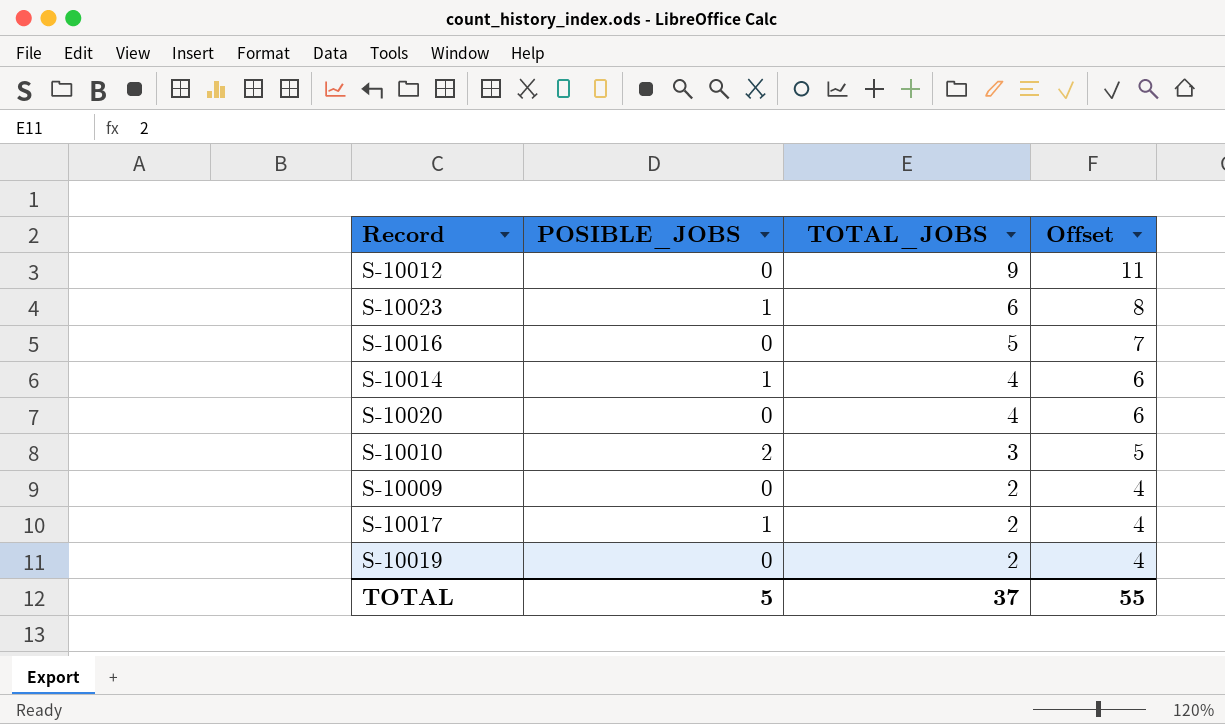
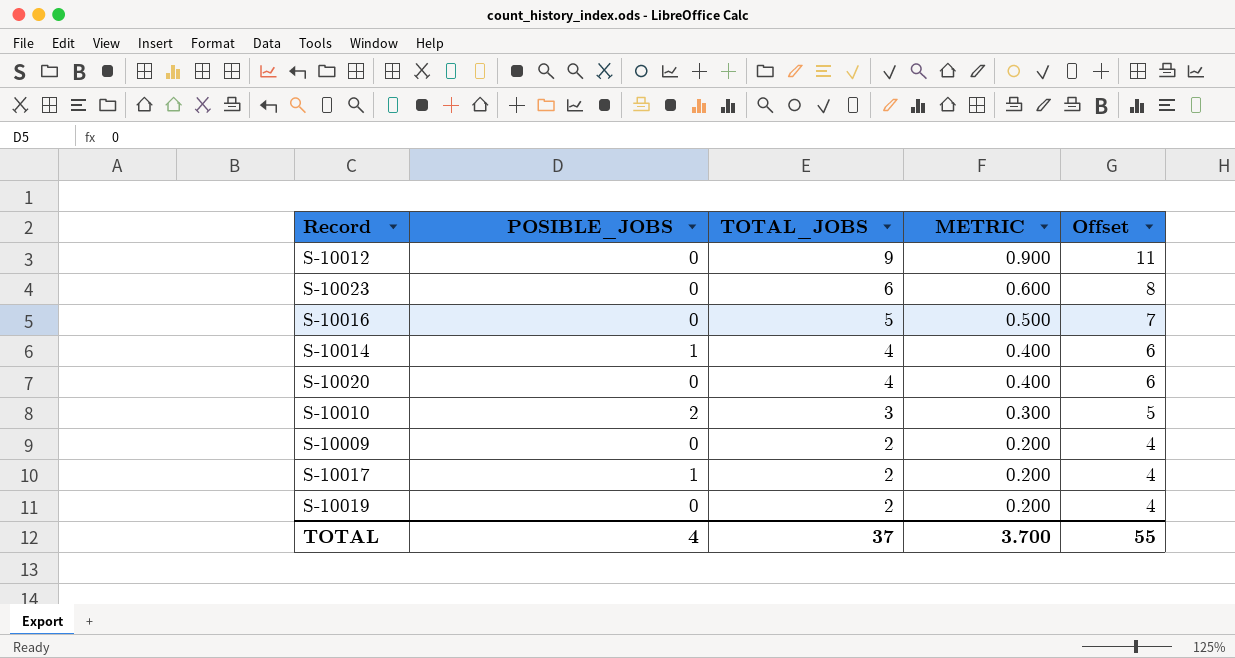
column METRIC | formula: none -> [TOTAL_JOBS] * 0.1
S-10023 | POSIBLE_JOBS: 1 -> 0
TOTAL | POSIBLE_JOBS: 5 -> 4

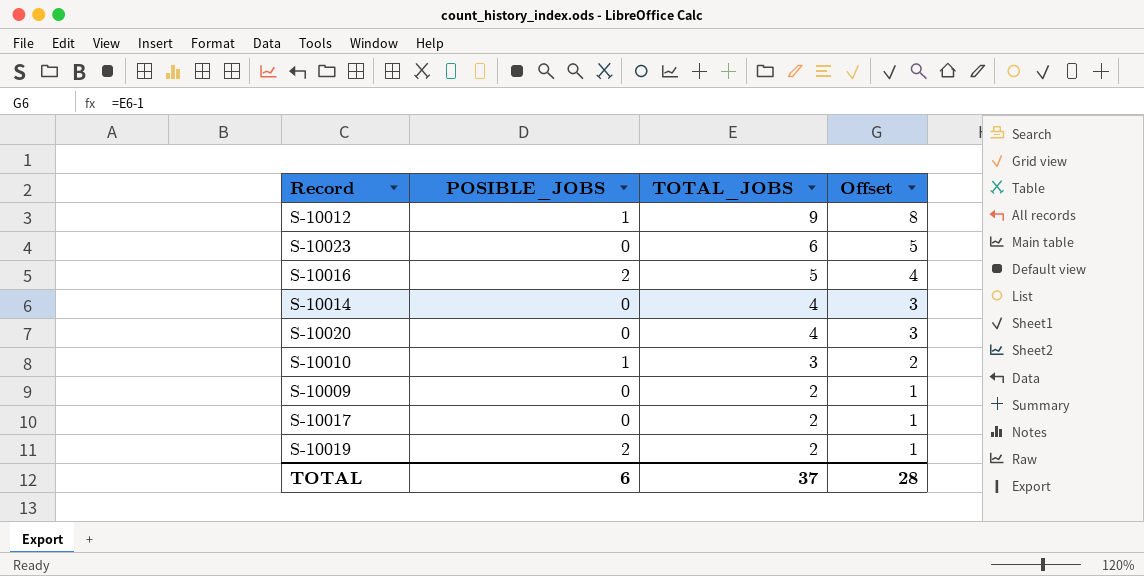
column METRIC | formula: [TOTAL_JOBS] * 0.1 -> none
column Offset | formula: [TOTAL_JOBS] + 2 -> [TOTAL_JOBS] - 1
S-10012 | POSIBLE_JOBS: 0 -> 1
S-10016 | POSIBLE_JOBS: 0 -> 2
S-10014 | POSIBLE_JOBS: 1 -> 0
S-10010 | POSIBLE_JOBS: 2 -> 1
S-10017 | POSIBLE_JOBS: 1 -> 0
S-10019 | POSIBLE_JOBS: 0 -> 2
TOTAL | POSIBLE_JOBS: 4 -> 6
TOTAL | Offset: 55 -> 28

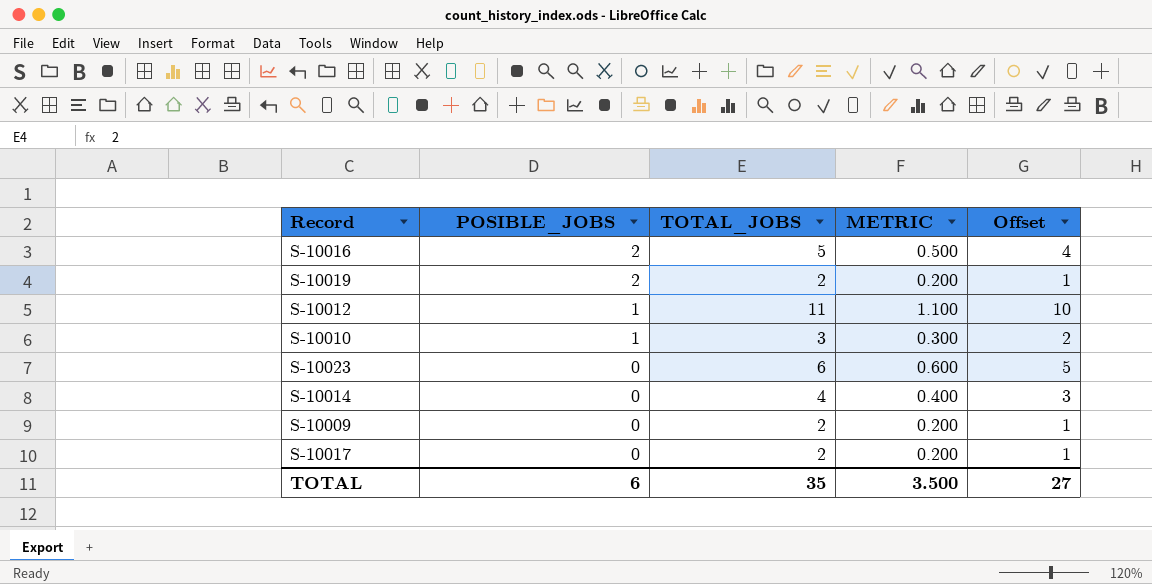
row order: TOTAL_JOBS descending -> POSIBLE_JOBS descending
column METRIC | formula: none -> [TOTAL_JOBS] * 0.1
row S-10020: 0 | 4 | 3 -> none
S-10012 | TOTAL_JOBS: 9 -> 11
S-10012 | Offset: 8 -> 10
TOTAL | TOTAL_JOBS: 37 -> 35
TOTAL | Offset: 28 -> 27

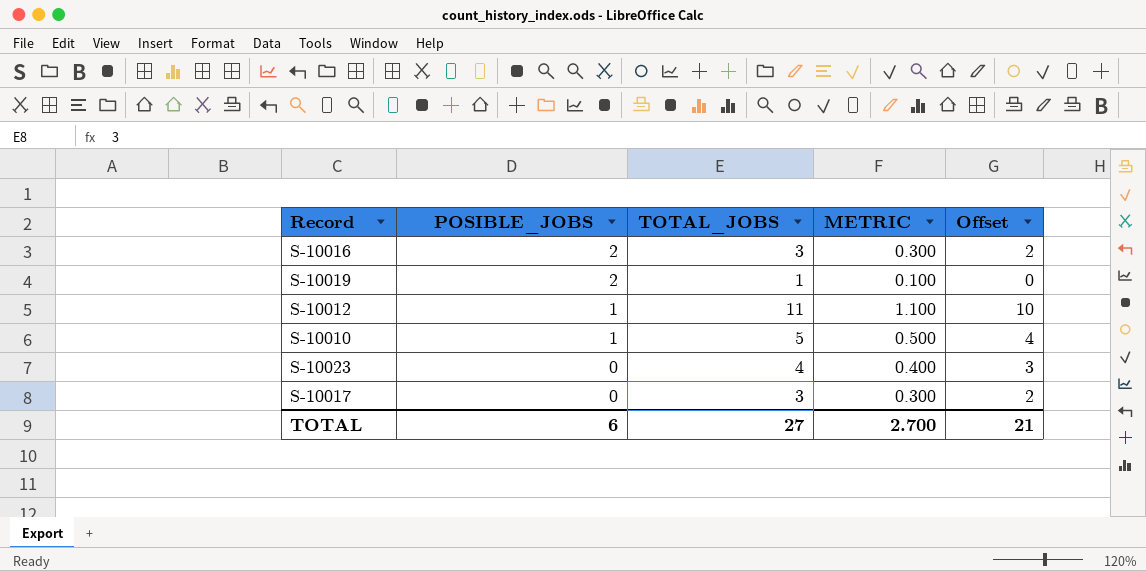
row S-10014: 0 | 4 | 0.400 | 3 -> none
row S-10009: 0 | 2 | 0.200 | 1 -> none
S-10016 | TOTAL_JOBS: 5 -> 3
S-10016 | METRIC: 0.500 -> 0.300
S-10016 | Offset: 4 -> 2
S-10019 | TOTAL_JOBS: 2 -> 1
S-10019 | METRIC: 0.200 -> 0.100
S-10019 | Offset: 1 -> 0
S-10010 | TOTAL_JOBS: 3 -> 5
S-10010 | METRIC: 0.300 -> 0.500
S-10010 | Offset: 2 -> 4
S-10023 | TOTAL_JOBS: 6 -> 4
S-10023 | METRIC: 0.600 -> 0.400
S-10023 | Offset: 5 -> 3
S-10017 | TOTAL_JOBS: 2 -> 3
S-10017 | METRIC: 0.200 -> 0.300
S-10017 | Offset: 1 -> 2
TOTAL | TOTAL_JOBS: 35 -> 27
TOTAL | METRIC: 3.500 -> 2.700
TOTAL | Offset: 27 -> 21

